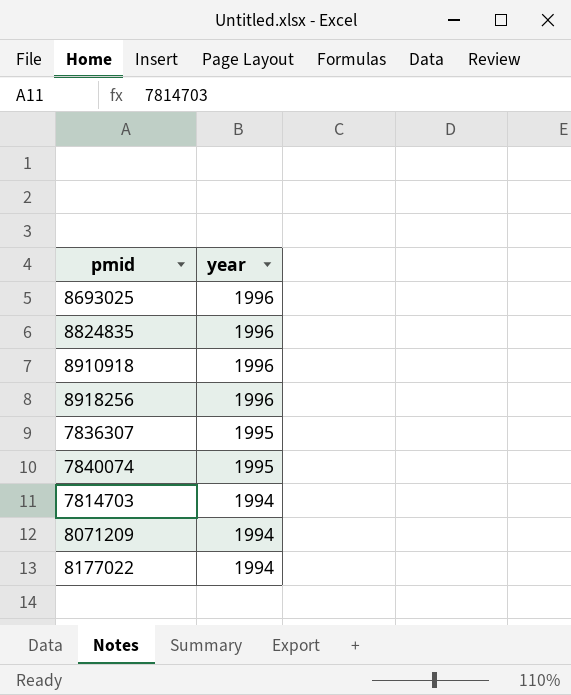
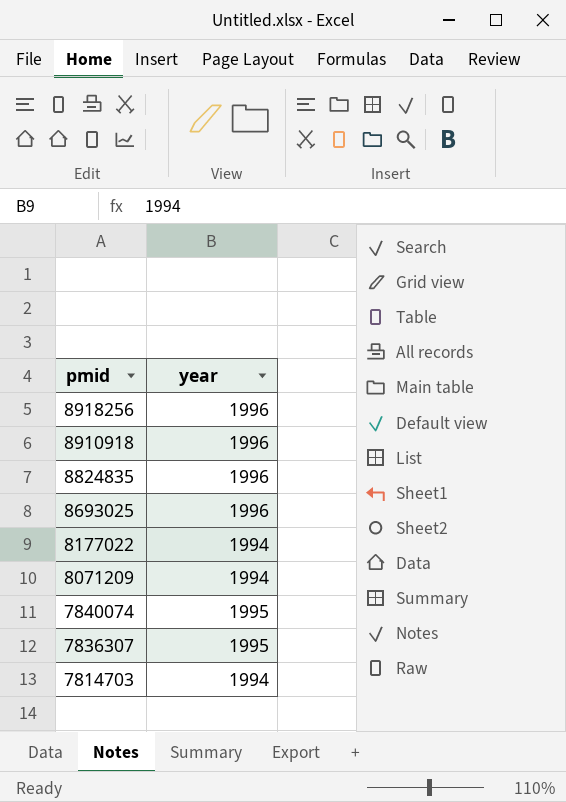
row order: year descending -> pmid descending

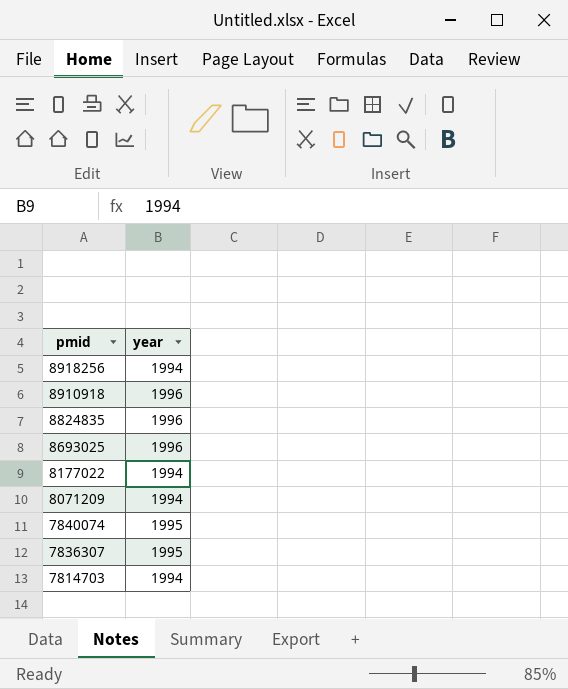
8918256 | year: 1996 -> 1994

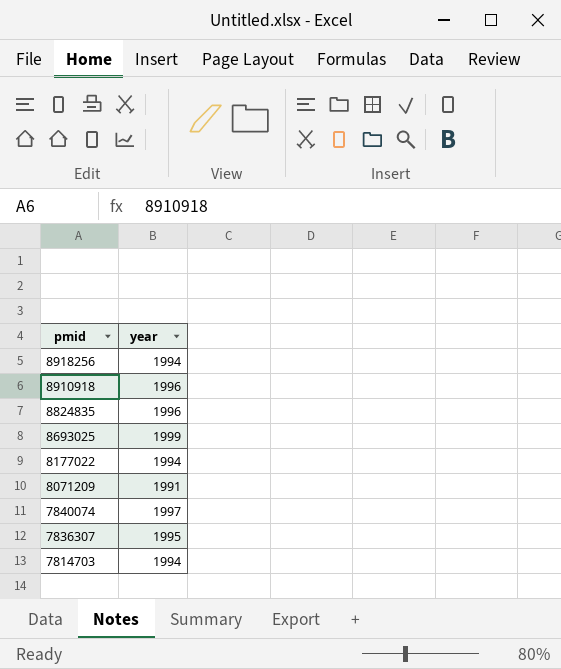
8693025 | year: 1996 -> 1999
8071209 | year: 1994 -> 1991
7840074 | year: 1995 -> 1997

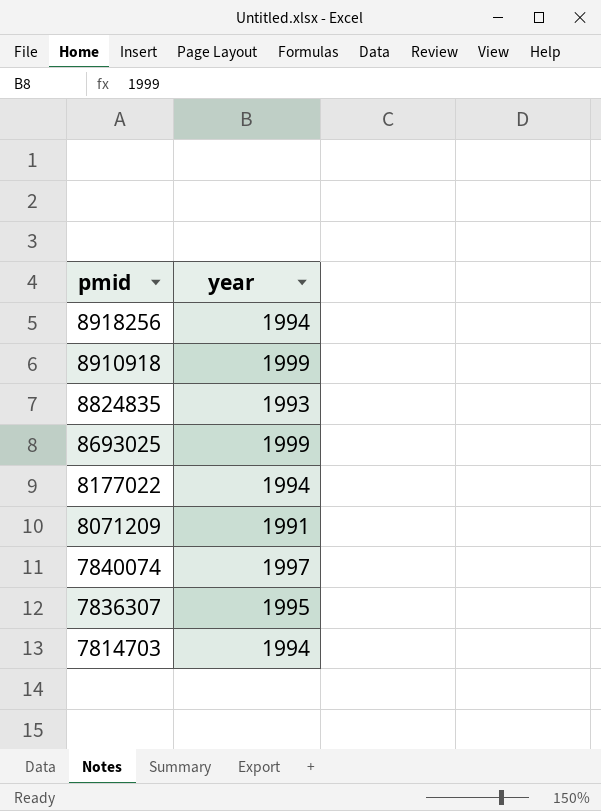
8910918 | year: 1996 -> 1999
8824835 | year: 1996 -> 1993

